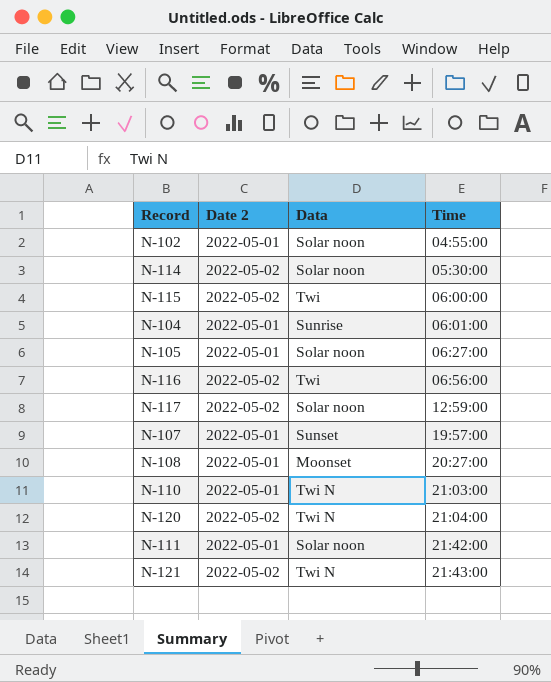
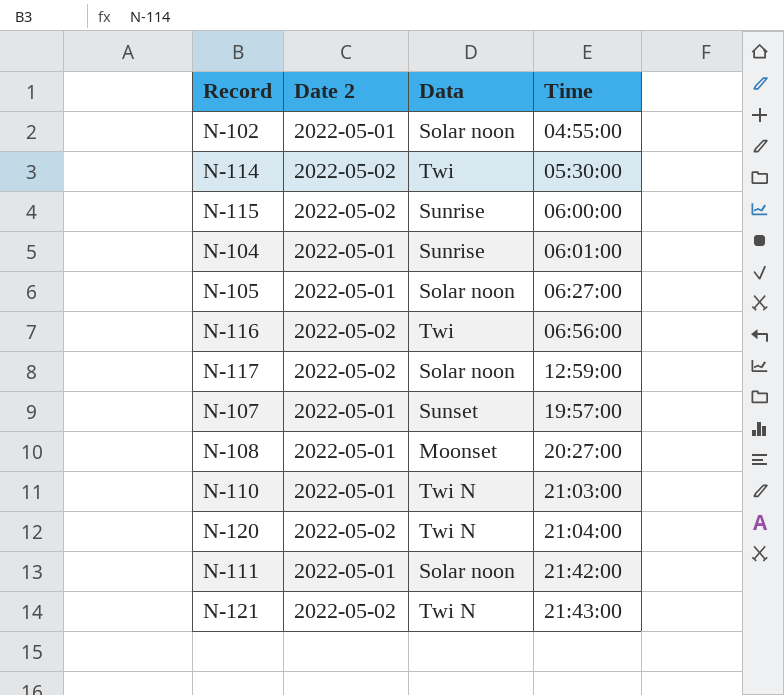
N-114 | Data: Solar noon -> Twi
N-115 | Data: Twi -> Sunrise

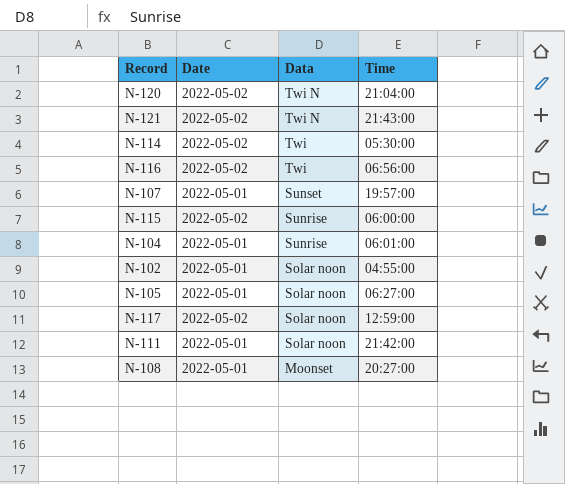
row order: Time ascending -> Data descending
column name: Date 2 -> Date
row N-110: 2022-05-01 | Twi N | 21:03:00 -> none

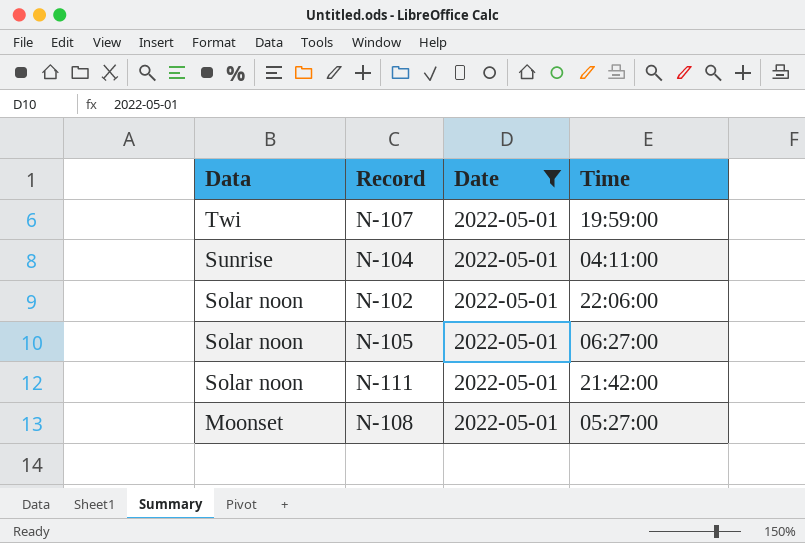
filter: none -> Date = 2022-05-01
column Data | position: 3 -> 1
N-107 | Data: Sunset -> Twi
N-107 | Time: 19:57:00 -> 19:59:00
N-104 | Time: 06:01:00 -> 04:11:00
N-102 | Time: 04:55:00 -> 22:06:00
N-108 | Time: 20:27:00 -> 05:27:00

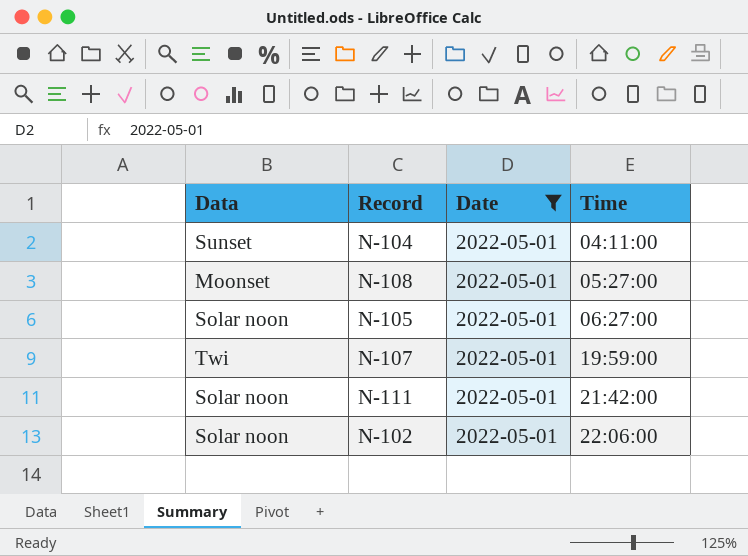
row order: Data descending -> Time ascending
N-104 | Data: Sunrise -> Sunset

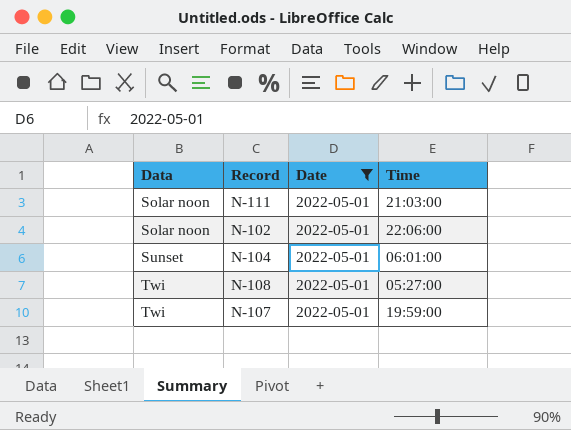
row order: Time ascending -> Data ascending
row N-105: Solar noon | 2022-05-01 | 06:27:00 -> none
N-111 | Time: 21:42:00 -> 21:03:00
N-104 | Time: 04:11:00 -> 06:01:00
N-108 | Data: Moonset -> Twi

